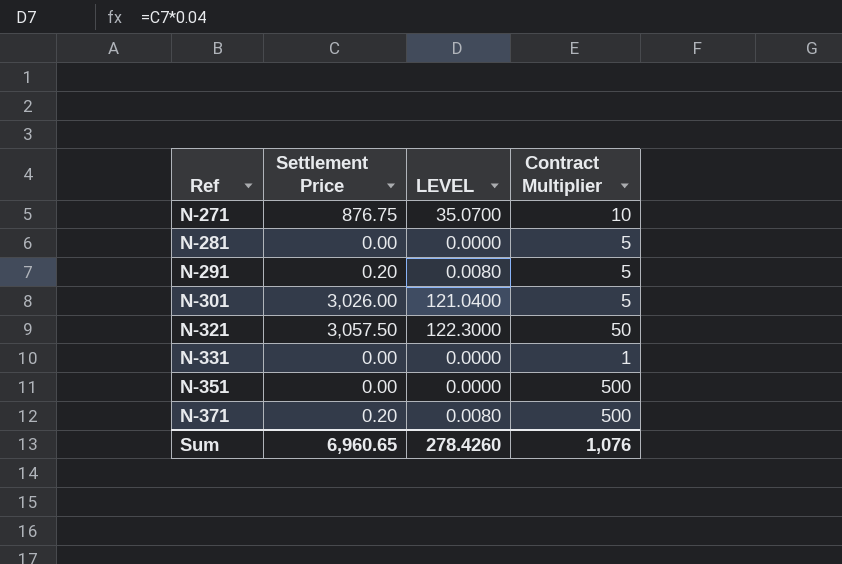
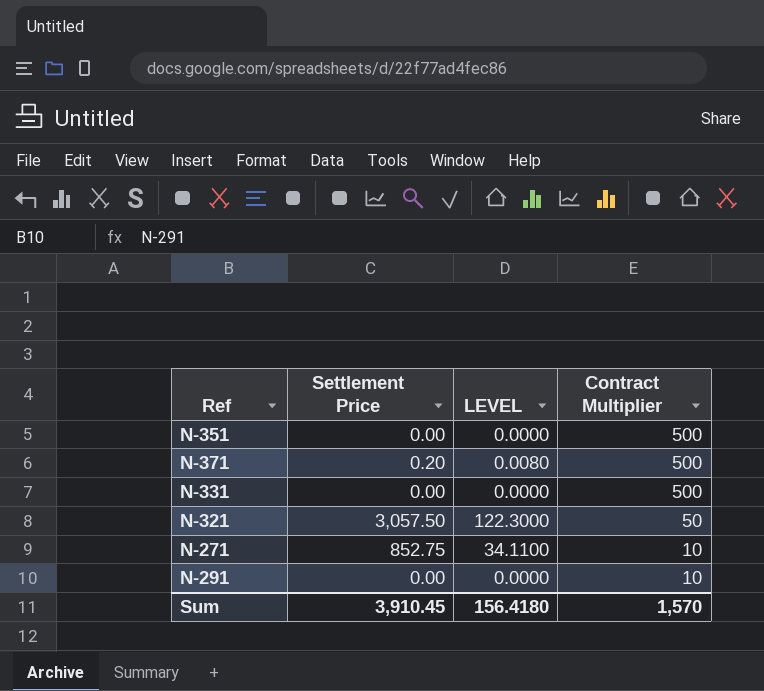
row order: Ref ascending -> Contract Multiplier descending
row N-281: 0.00 | 0.0000 | 5 -> none
row N-301: 3,026.00 | 121.0400 | 5 -> none
N-331 | Contract Multiplier: 1 -> 500
N-271 | Settlement Price: 876.75 -> 852.75
N-271 | LEVEL: 35.0700 -> 34.1100
N-291 | Settlement Price: 0.20 -> 0.00
N-291 | LEVEL: 0.0080 -> 0.0000
N-291 | Contract Multiplier: 5 -> 10
Sum | Settlement Price: 6,960.65 -> 3,910.45
Sum | LEVEL: 278.4260 -> 156.4180
Sum | Contract Multiplier: 1,076 -> 1,570

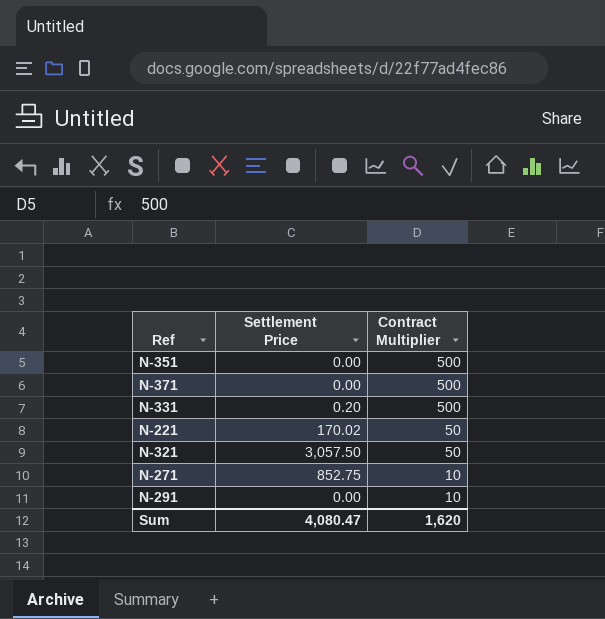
column LEVEL | formula: [Settlement Price] * 0.04 -> none
N-371 | Settlement Price: 0.20 -> 0.00
N-331 | Settlement Price: 0.00 -> 0.20
row N-221: none -> 170.02 | 50
Sum | Settlement Price: 3,910.45 -> 4,080.47
Sum | Contract Multiplier: 1,570 -> 1,620

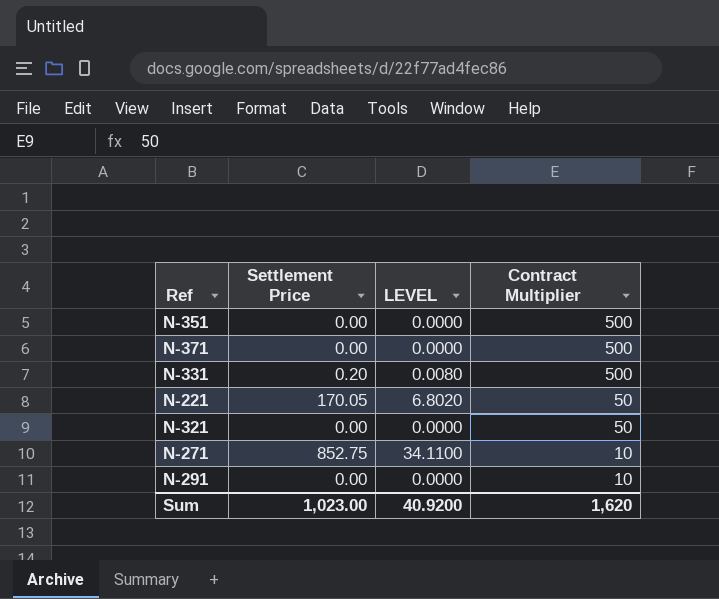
column LEVEL | formula: none -> [Settlement Price] * 0.04
N-221 | Settlement Price: 170.02 -> 170.05
N-321 | Settlement Price: 3,057.50 -> 0.00
Sum | Settlement Price: 4,080.47 -> 1,023.00

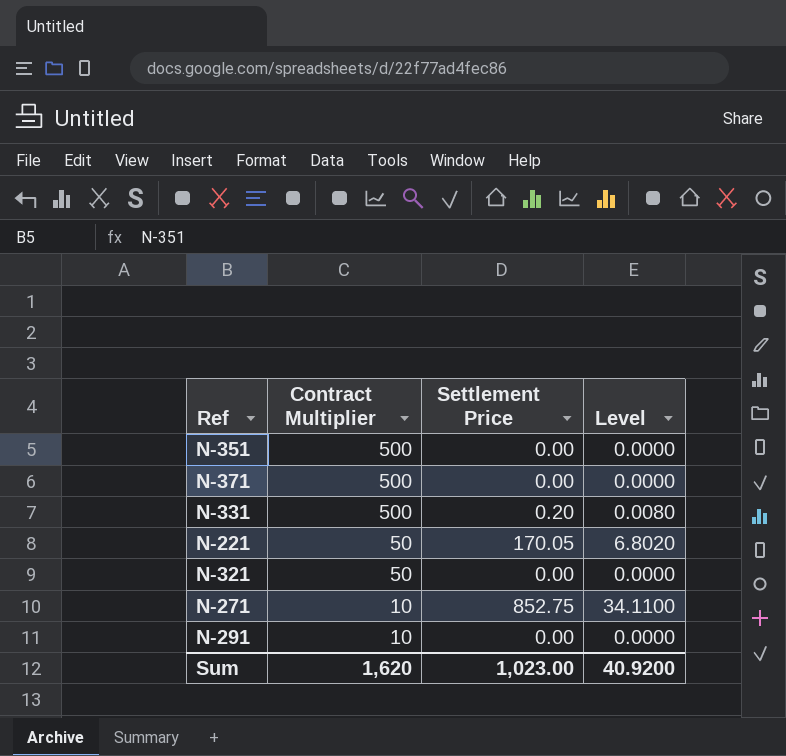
column Contract Multiplier | position: 4 -> 2
column name: LEVEL -> Level

